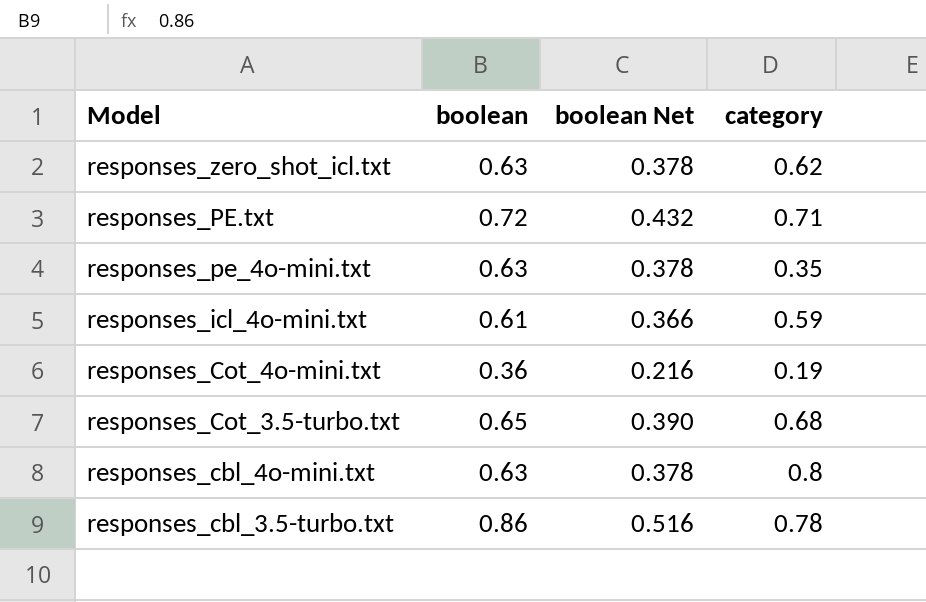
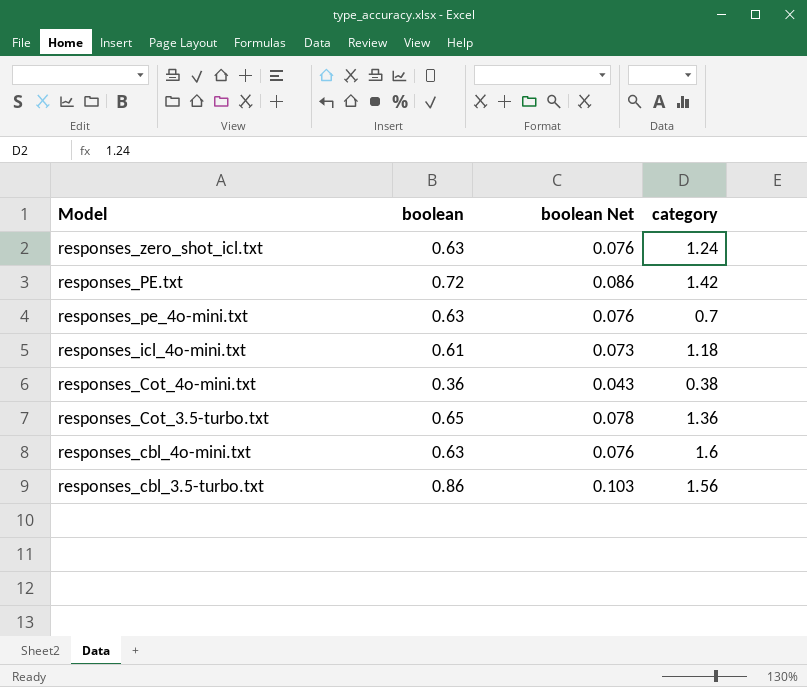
column boolean Net | formula: [boolean] * 0.6 -> [boolean] * 0.12
responses_zero_shot_icl.txt | category: 0.62 -> 1.24
responses_PE.txt | category: 0.71 -> 1.42
responses_pe_4o-mini.txt | category: 0.35 -> 0.7
responses_icl_4o-mini.txt | category: 0.59 -> 1.18
responses_Cot_4o-mini.txt | category: 0.19 -> 0.38
responses_Cot_3.5-turbo.txt | category: 0.68 -> 1.36
responses_cbl_4o-mini.txt | category: 0.8 -> 1.6
responses_cbl_3.5-turbo.txt | category: 0.78 -> 1.56

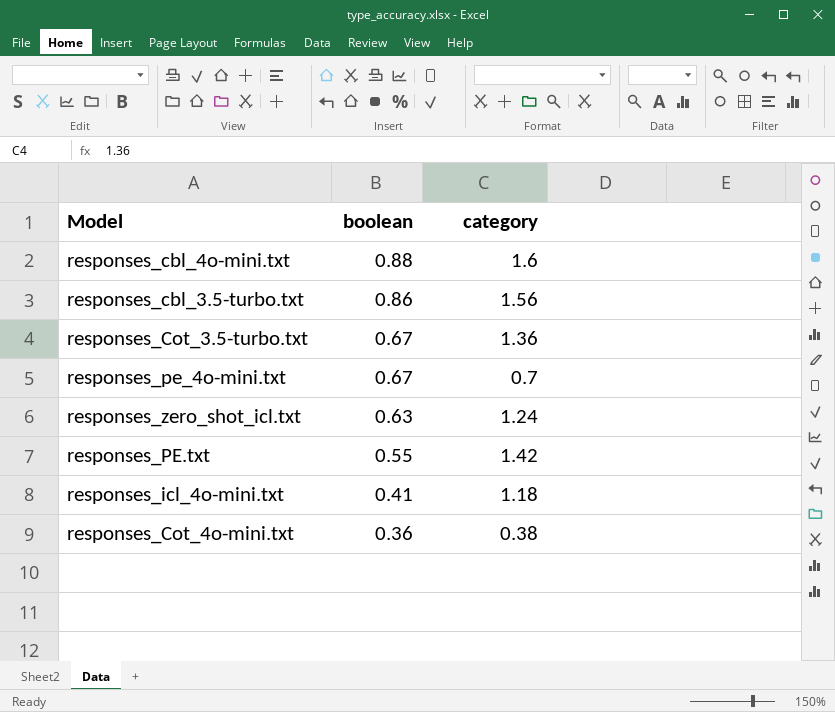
row order: none -> boolean descending
column boolean Net | formula: [boolean] * 0.12 -> none
responses_cbl_4o-mini.txt | boolean: 0.63 -> 0.88
responses_Cot_3.5-turbo.txt | boolean: 0.65 -> 0.67
responses_pe_4o-mini.txt | boolean: 0.63 -> 0.67
responses_PE.txt | boolean: 0.72 -> 0.55
responses_icl_4o-mini.txt | boolean: 0.61 -> 0.41

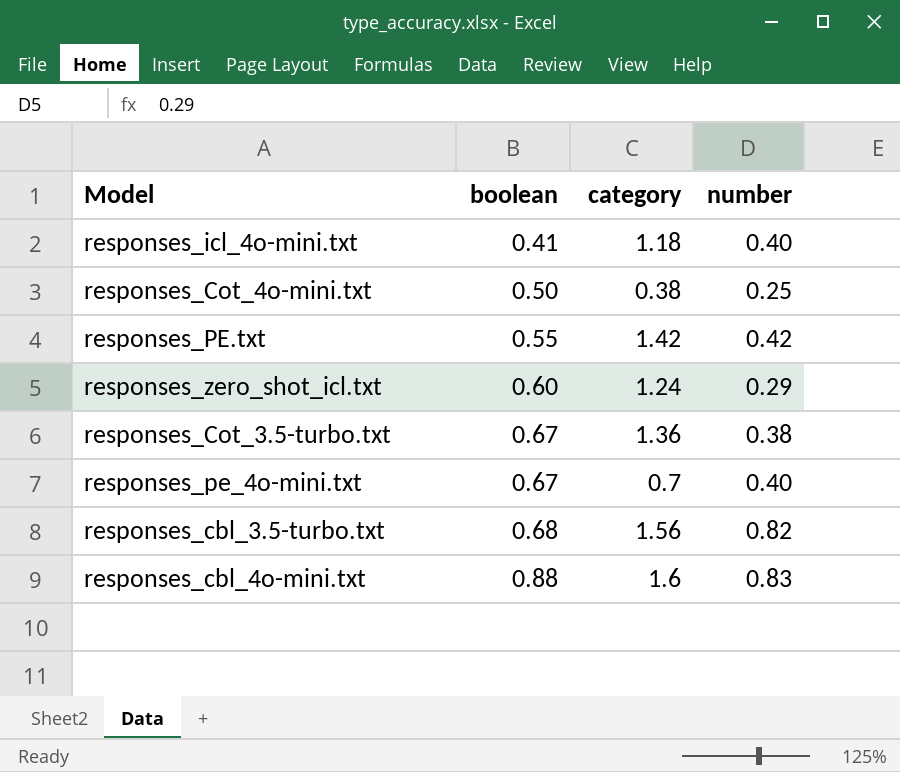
row order: boolean descending -> boolean ascending
column number | position: none -> 4
responses_Cot_4o-mini.txt | boolean: 0.36 -> 0.50
responses_zero_shot_icl.txt | boolean: 0.63 -> 0.60
responses_cbl_3.5-turbo.txt | boolean: 0.86 -> 0.68

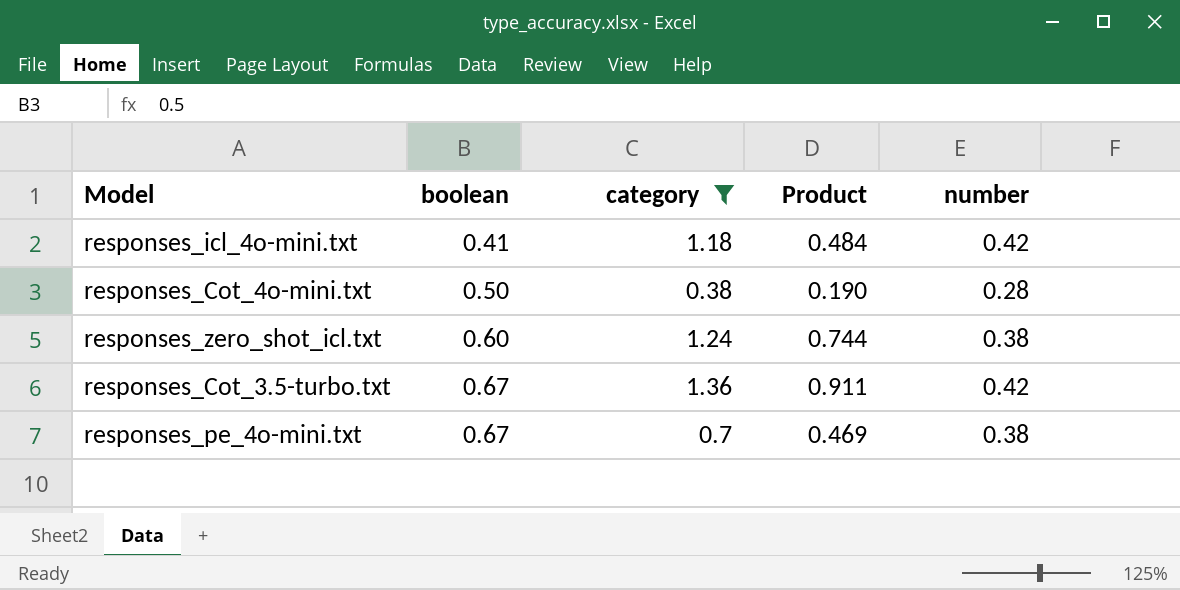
filter: none -> category <= 1.36
column Product | formula: none -> [boolean] * [category]
responses_icl_4o-mini.txt | number: 0.40 -> 0.42
responses_Cot_4o-mini.txt | number: 0.25 -> 0.28
responses_zero_shot_icl.txt | number: 0.29 -> 0.38
responses_Cot_3.5-turbo.txt | number: 0.38 -> 0.42
responses_pe_4o-mini.txt | number: 0.40 -> 0.38

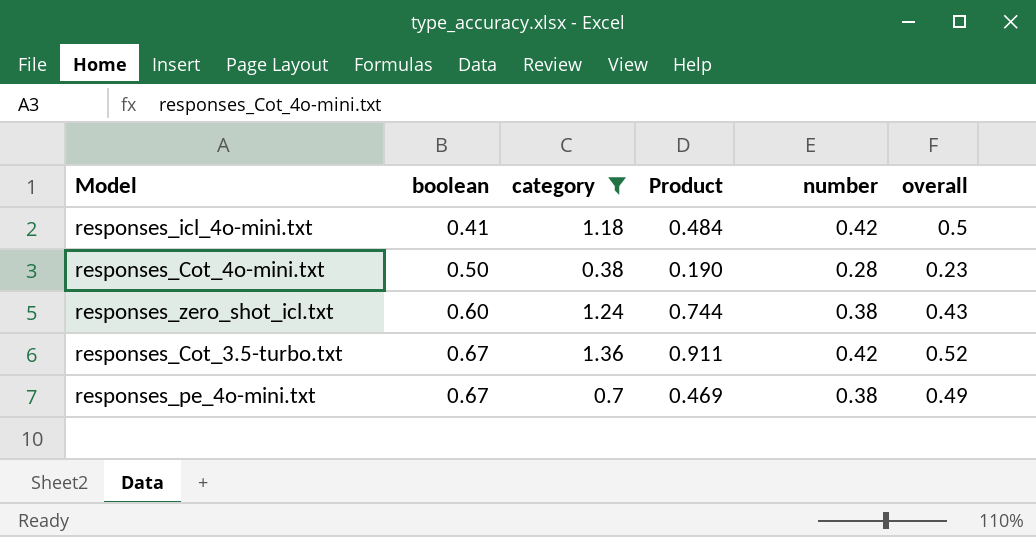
column overall | position: none -> 6

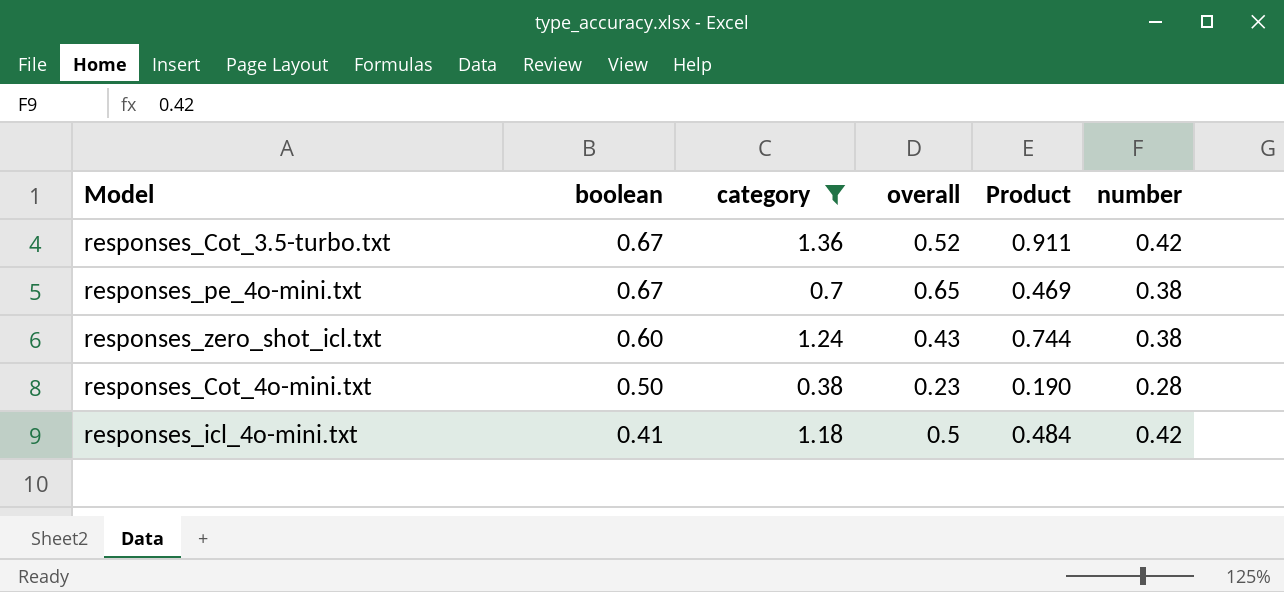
row order: boolean ascending -> boolean descending
column overall | position: 6 -> 4
responses_pe_4o-mini.txt | overall: 0.49 -> 0.65

